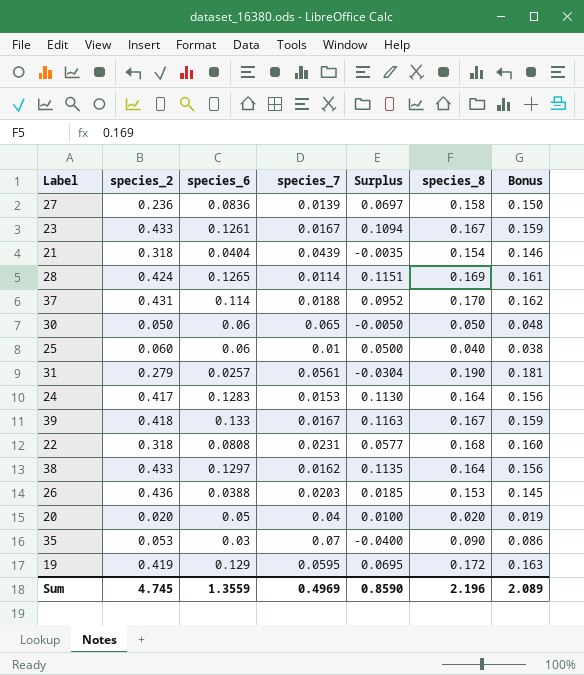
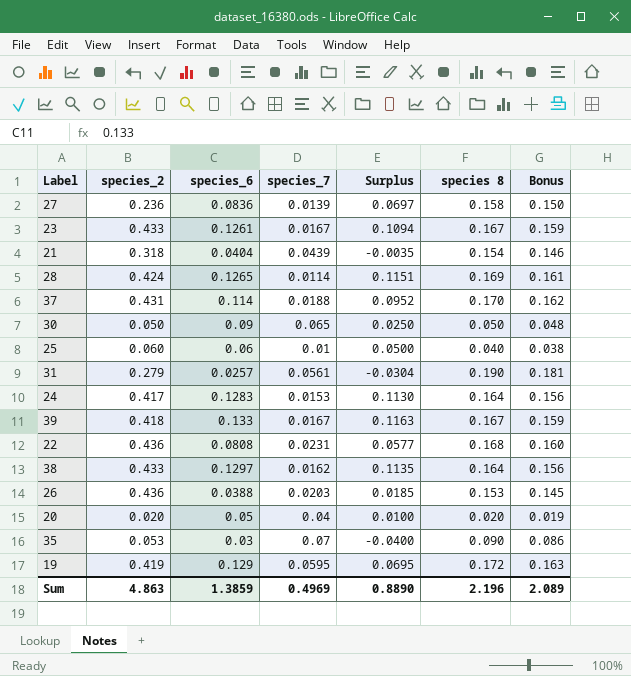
column name: species_8 -> species 8
30 | species_6: 0.06 -> 0.09
30 | Surplus: -0.0050 -> 0.0250
22 | species_2: 0.318 -> 0.436
Sum | species_2: 4.745 -> 4.863
Sum | species_6: 1.3559 -> 1.3859
Sum | Surplus: 0.8590 -> 0.8890

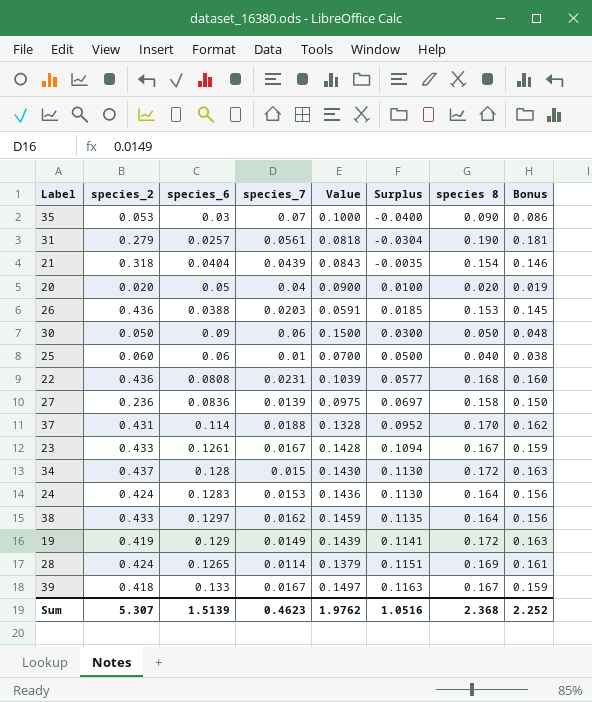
row order: none -> Surplus ascending
column Value | formula: none -> [species_6] + [species_7]
30 | species_7: 0.065 -> 0.06
30 | Surplus: 0.0250 -> 0.0300
row 34: none -> 0.437 | 0.128 | 0.015 | 0.1430 | 0.1130 | 0.172 | 0.163
24 | species_2: 0.417 -> 0.424
19 | species_7: 0.0595 -> 0.0149
19 | Surplus: 0.0695 -> 0.1141
Sum | species_2: 4.863 -> 5.307
Sum | species_6: 1.3859 -> 1.5139
Sum | species_7: 0.4969 -> 0.4623
Sum | Surplus: 0.8890 -> 1.0516
Sum | species 8: 2.196 -> 2.368
Sum | Bonus: 2.089 -> 2.252

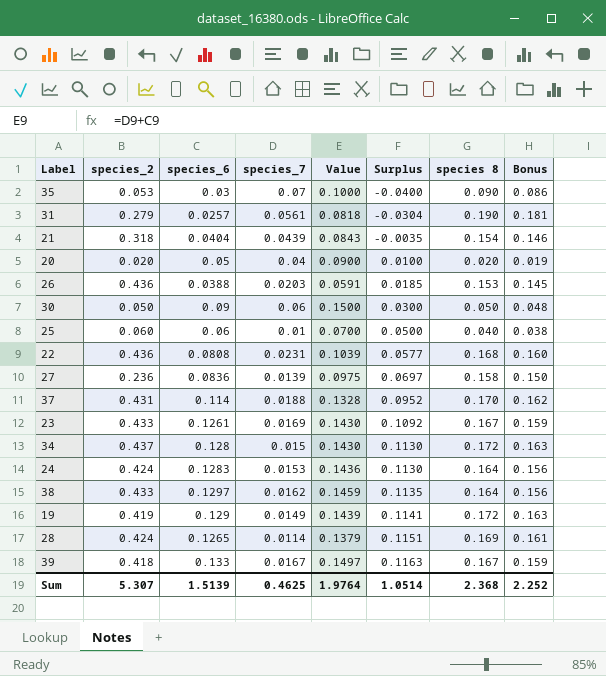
23 | species_7: 0.0167 -> 0.0169
23 | Value: 0.1428 -> 0.1430
23 | Surplus: 0.1094 -> 0.1092
Sum | species_7: 0.4623 -> 0.4625
Sum | Value: 1.9762 -> 1.9764
Sum | Surplus: 1.0516 -> 1.0514

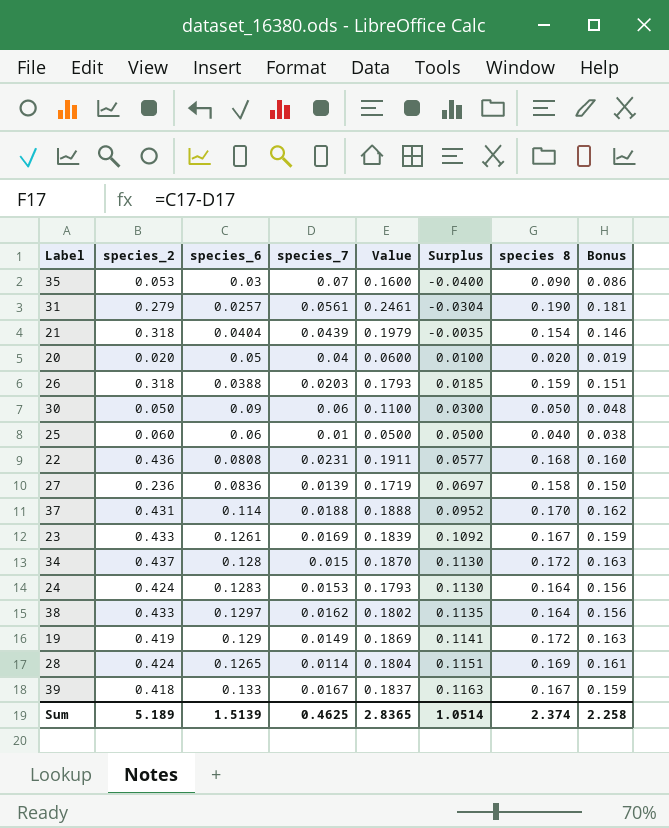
column Value | formula: [species_6] + [species_7] -> [species_7] + [species 8]
26 | species_2: 0.436 -> 0.318
26 | species 8: 0.153 -> 0.159
26 | Bonus: 0.145 -> 0.151
Sum | species_2: 5.307 -> 5.189
Sum | Value: 1.9764 -> 2.8365
Sum | species 8: 2.368 -> 2.374
Sum | Bonus: 2.252 -> 2.258

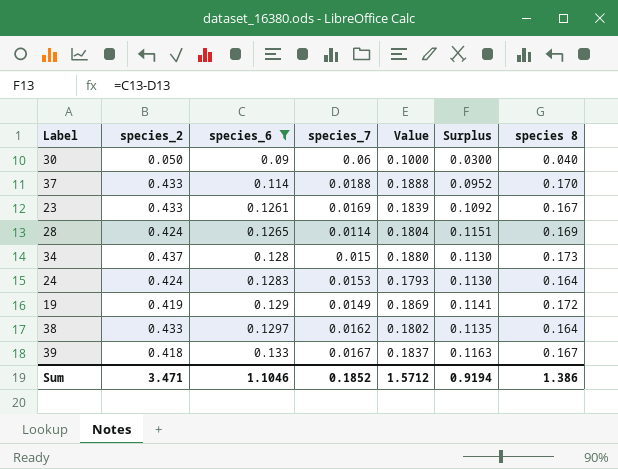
filter: none -> species_6 >= 0.09
row order: Surplus ascending -> species_6 ascending
column Bonus | formula: [species 8] * 0.95 -> none
30 | Value: 0.1100 -> 0.1000
30 | species 8: 0.050 -> 0.040
37 | species_2: 0.431 -> 0.433
34 | Value: 0.1870 -> 0.1880
34 | species 8: 0.172 -> 0.173
Sum | species_2: 5.189 -> 3.471
Sum | species_6: 1.5139 -> 1.1046
Sum | species_7: 0.4625 -> 0.1852
Sum | Value: 2.8365 -> 1.5712
Sum | Surplus: 1.0514 -> 0.9194
Sum | species 8: 2.374 -> 1.386

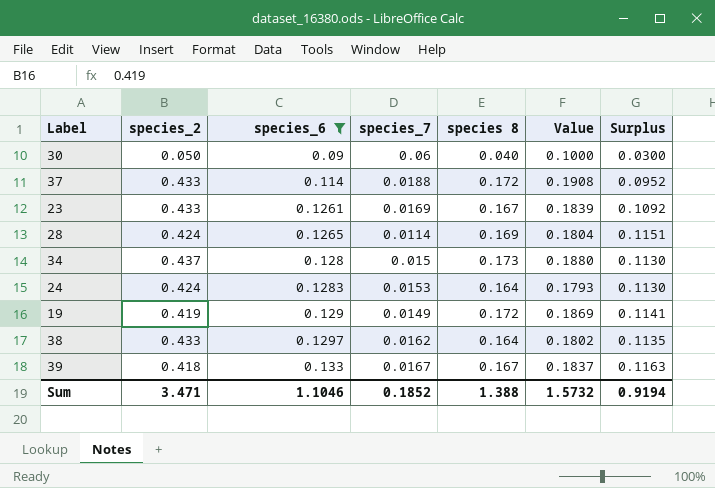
column species 8 | position: 7 -> 5
37 | species 8: 0.170 -> 0.172
37 | Value: 0.1888 -> 0.1908
Sum | species 8: 1.386 -> 1.388
Sum | Value: 1.5712 -> 1.5732

